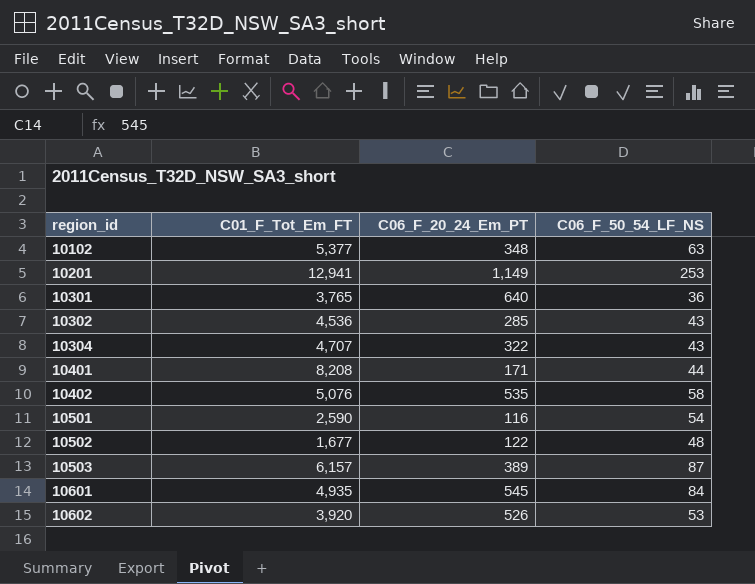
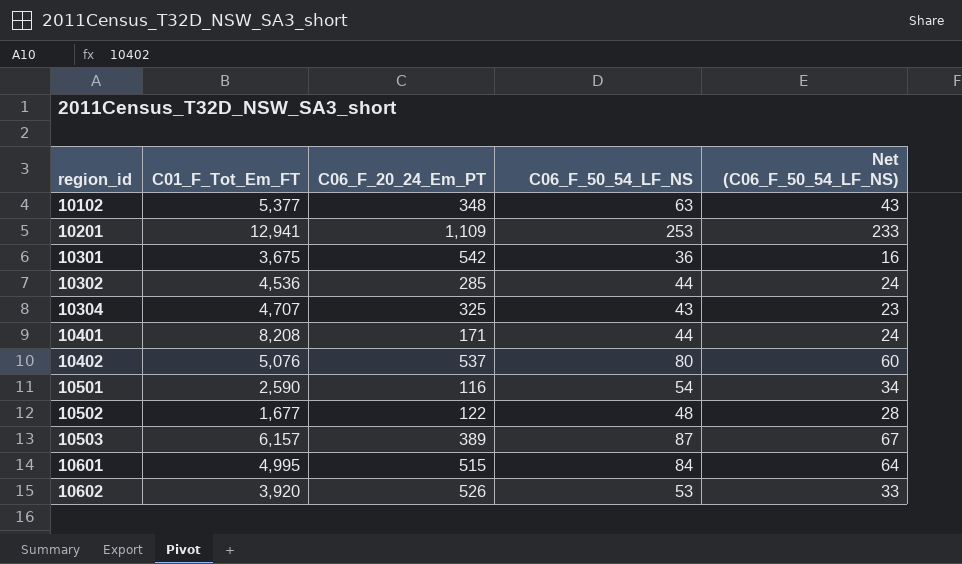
column Net (C06_F_50_54_LF_NS) | formula: none -> [C06_F_50_54_LF_NS] - 20
10201 | C06_F_20_24_Em_PT: 1,149 -> 1,109
10301 | C01_F_Tot_Em_FT: 3,765 -> 3,675
10301 | C06_F_20_24_Em_PT: 640 -> 542
10302 | C06_F_50_54_LF_NS: 43 -> 44
10304 | C06_F_20_24_Em_PT: 322 -> 325
10402 | C06_F_20_24_Em_PT: 535 -> 537
10402 | C06_F_50_54_LF_NS: 58 -> 80
10601 | C01_F_Tot_Em_FT: 4,935 -> 4,995
10601 | C06_F_20_24_Em_PT: 545 -> 515

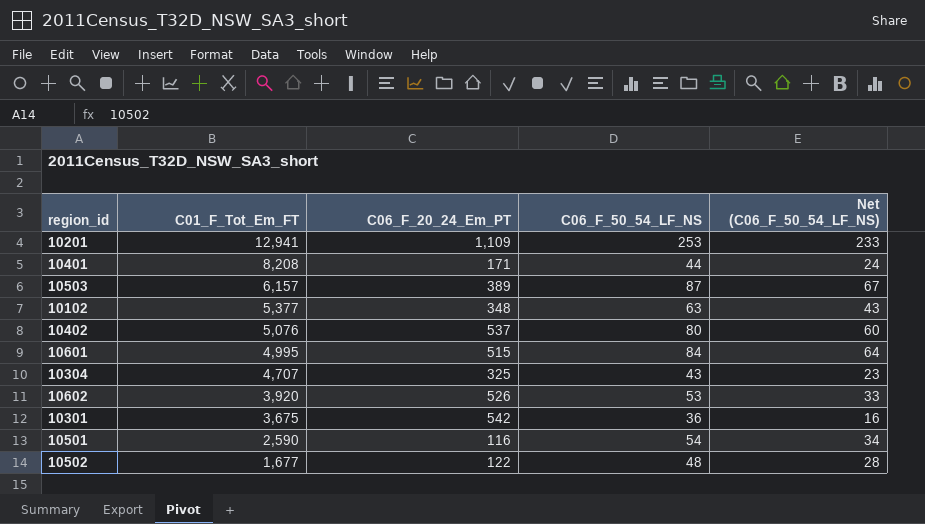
row order: region_id ascending -> C01_F_Tot_Em_FT descending
row 10302: 4,536 | 285 | 44 | 24 -> none

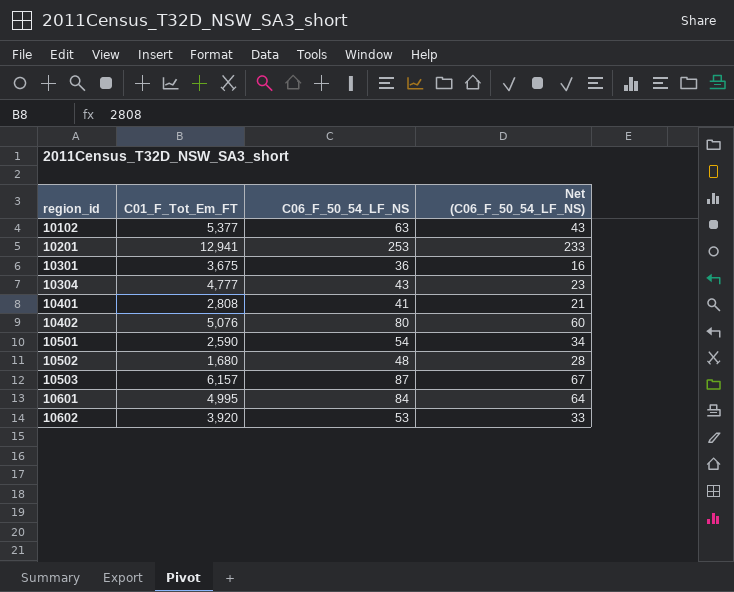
row order: C01_F_Tot_Em_FT descending -> region_id ascending
column C06_F_20_24_Em_PT | position: 3 -> none
10304 | C01_F_Tot_Em_FT: 4,707 -> 4,777
10401 | C01_F_Tot_Em_FT: 8,208 -> 2,808
10401 | C06_F_50_54_LF_NS: 44 -> 41
10401 | Net (C06_F_50_54_LF_NS): 24 -> 21
10502 | C01_F_Tot_Em_FT: 1,677 -> 1,680

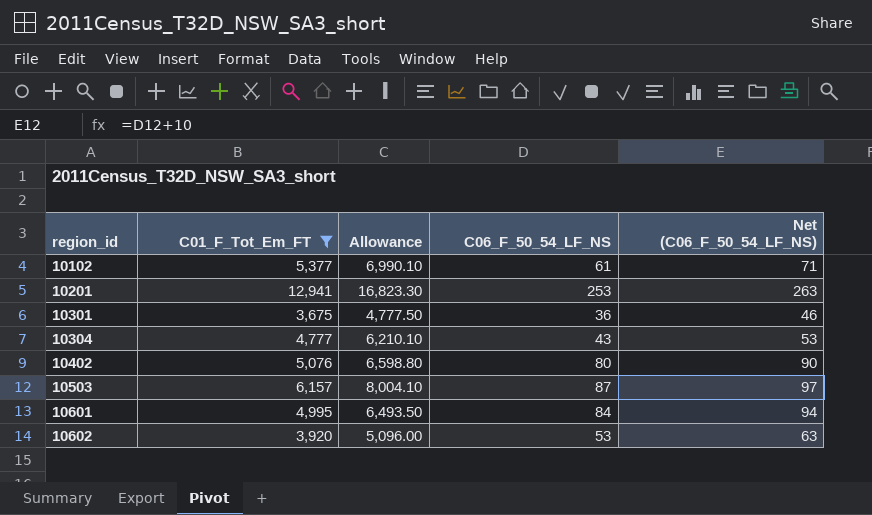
filter: none -> C01_F_Tot_Em_FT >= 3,675
column Allowance | formula: none -> [C01_F_Tot_Em_FT] * 1.3
column Net (C06_F_50_54_LF_NS) | formula: [C06_F_50_54_LF_NS] - 20 -> [C06_F_50_54_LF_NS] + 10
10102 | C06_F_50_54_LF_NS: 63 -> 61

